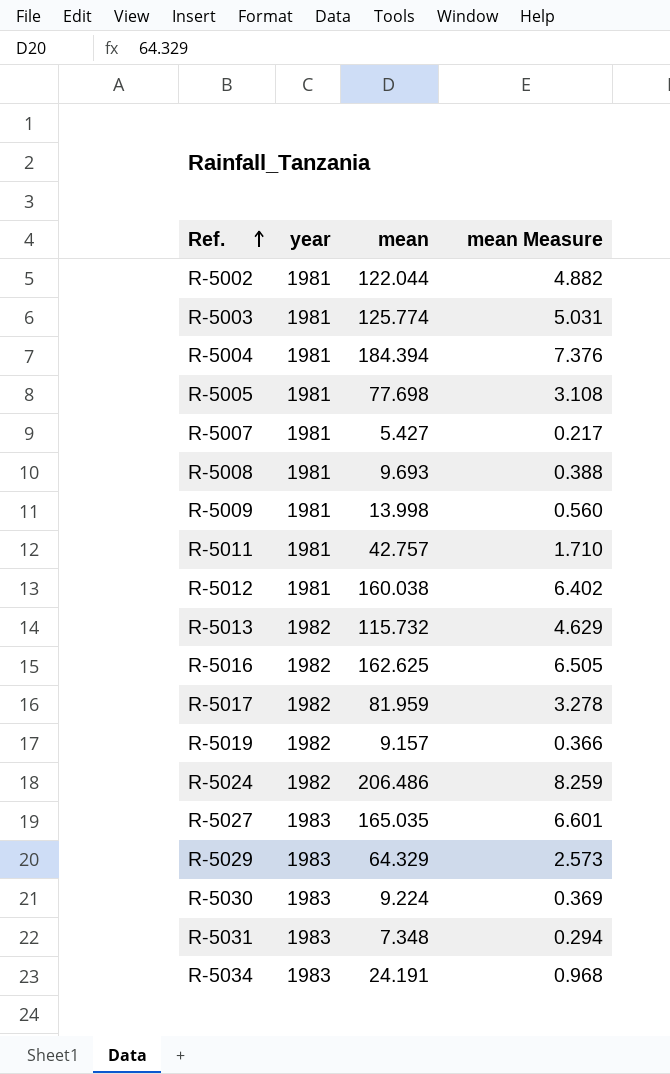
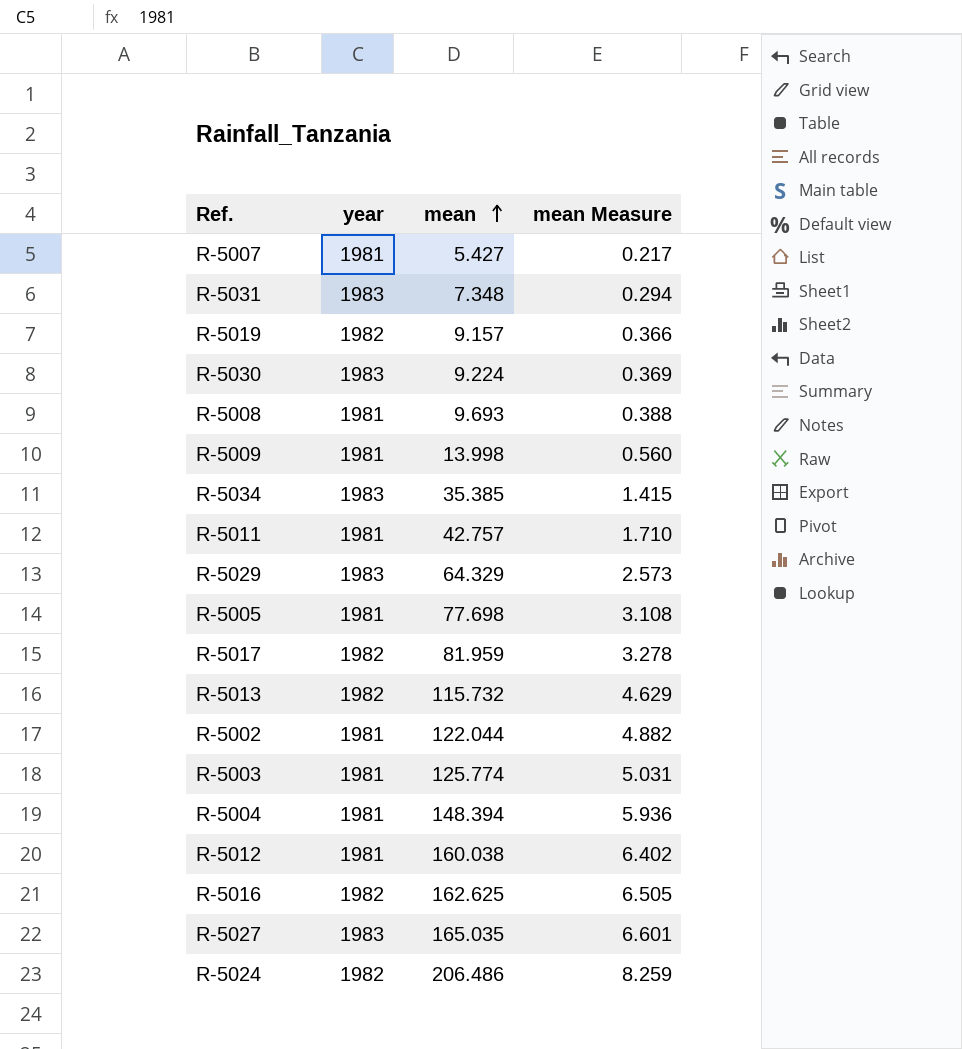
row order: Ref. ascending -> mean ascending
R-5034 | mean: 24.191 -> 35.385
R-5034 | mean Measure: 0.968 -> 1.415
R-5004 | mean: 184.394 -> 148.394
R-5004 | mean Measure: 7.376 -> 5.936

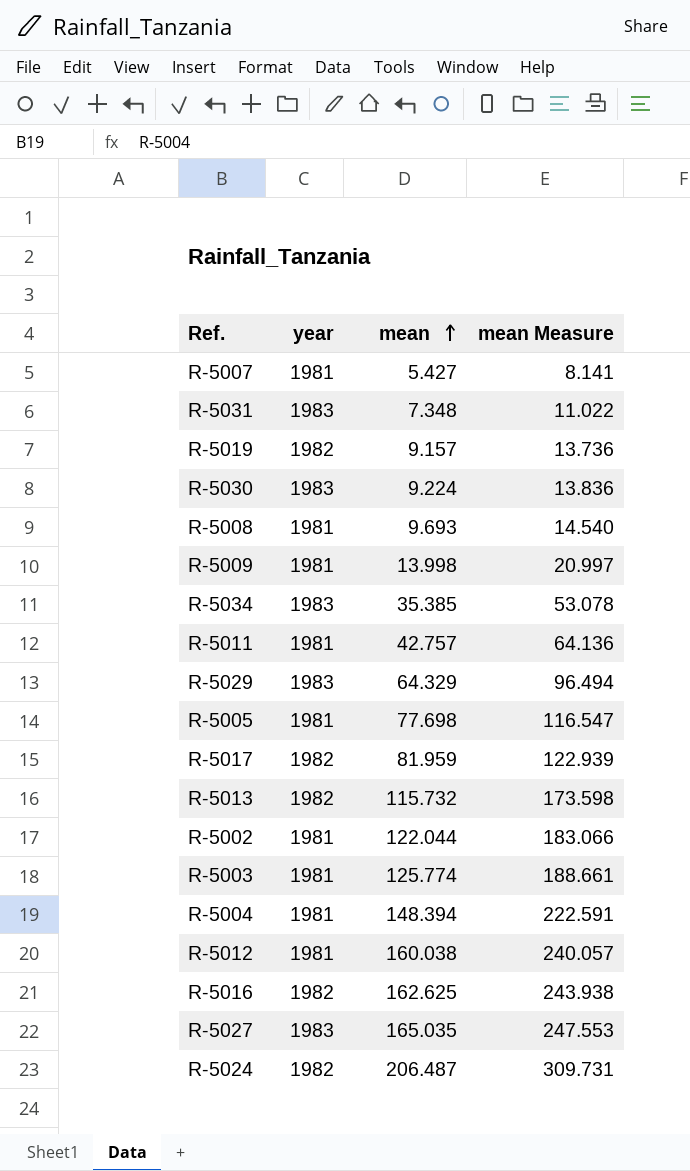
column mean Measure | formula: [mean] * 0.04 -> [mean] * 1.5
R-5024 | mean: 206.486 -> 206.487

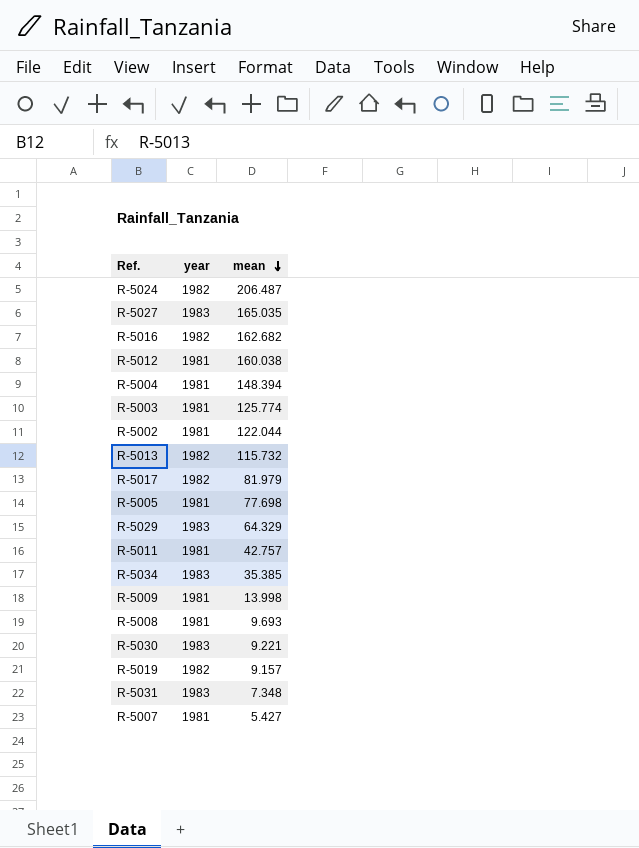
row order: mean ascending -> mean descending
column mean Measure | formula: [mean] * 1.5 -> none
R-5016 | mean: 162.625 -> 162.682
R-5017 | mean: 81.959 -> 81.979
R-5030 | mean: 9.224 -> 9.221

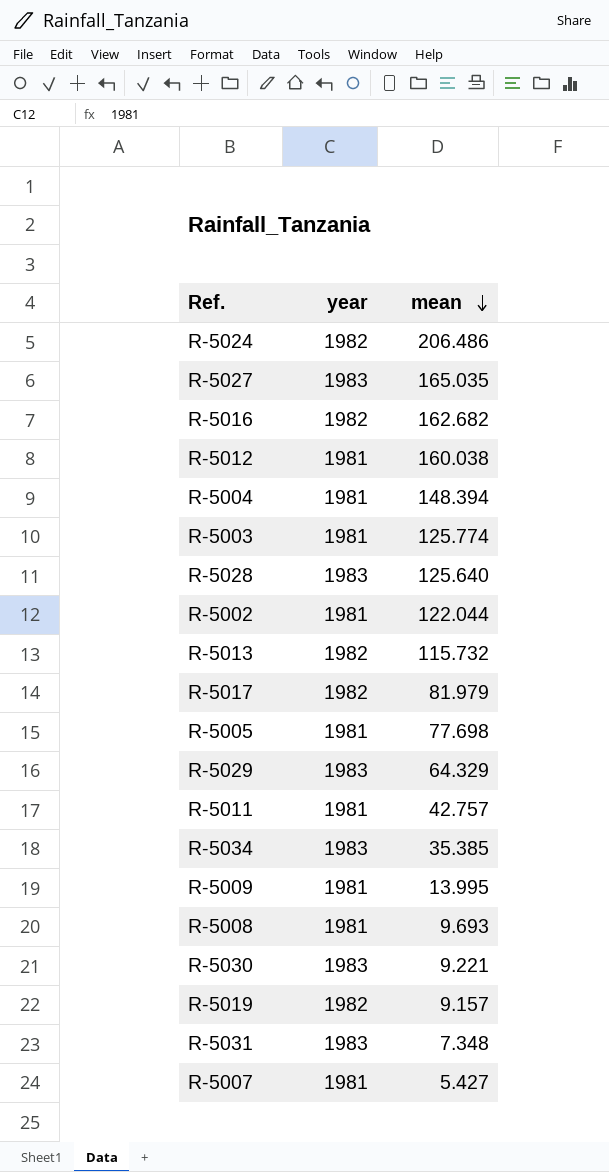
R-5024 | mean: 206.487 -> 206.486
row R-5028: none -> 1983 | 125.640
R-5009 | mean: 13.998 -> 13.995

